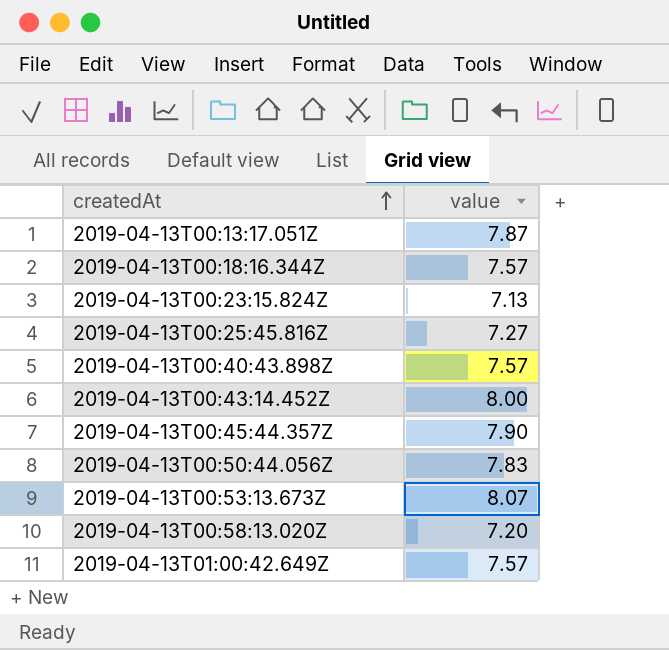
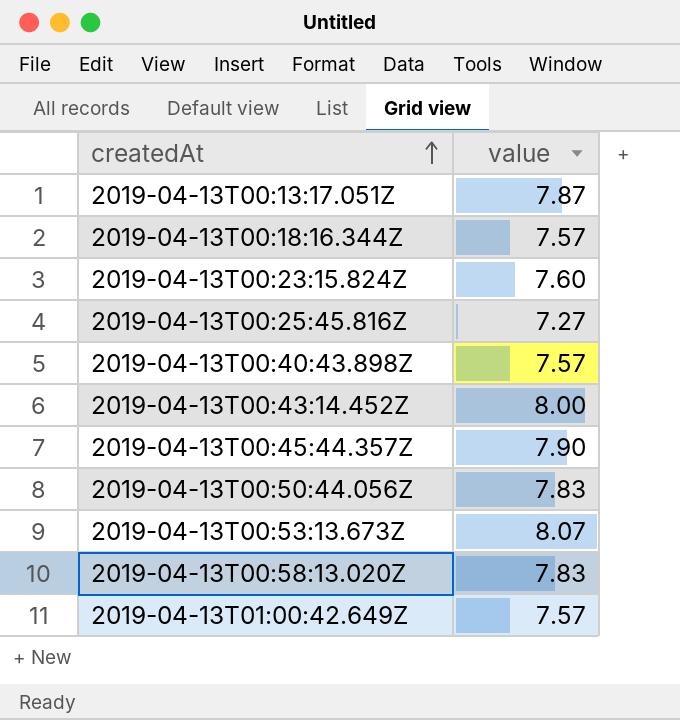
2019-04-13T00:23:15.824Z | value: 7.13 -> 7.60
2019-04-13T00:58:13.020Z | value: 7.20 -> 7.83

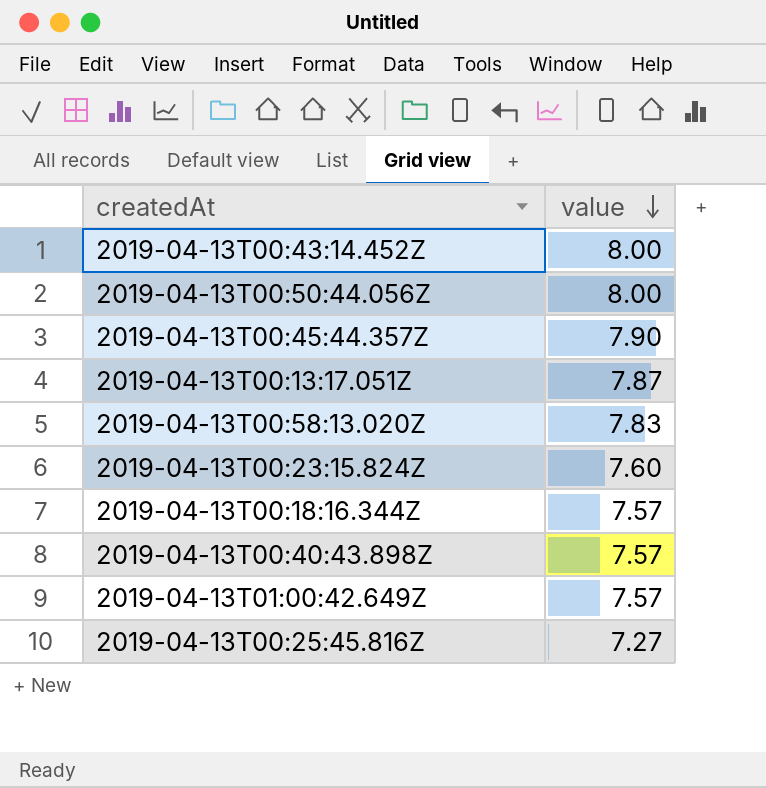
row order: createdAt ascending -> value descending
row 2019-04-13T00:53:13.673Z: 8.07 -> none
2019-04-13T00:50:44.056Z | value: 7.83 -> 8.00

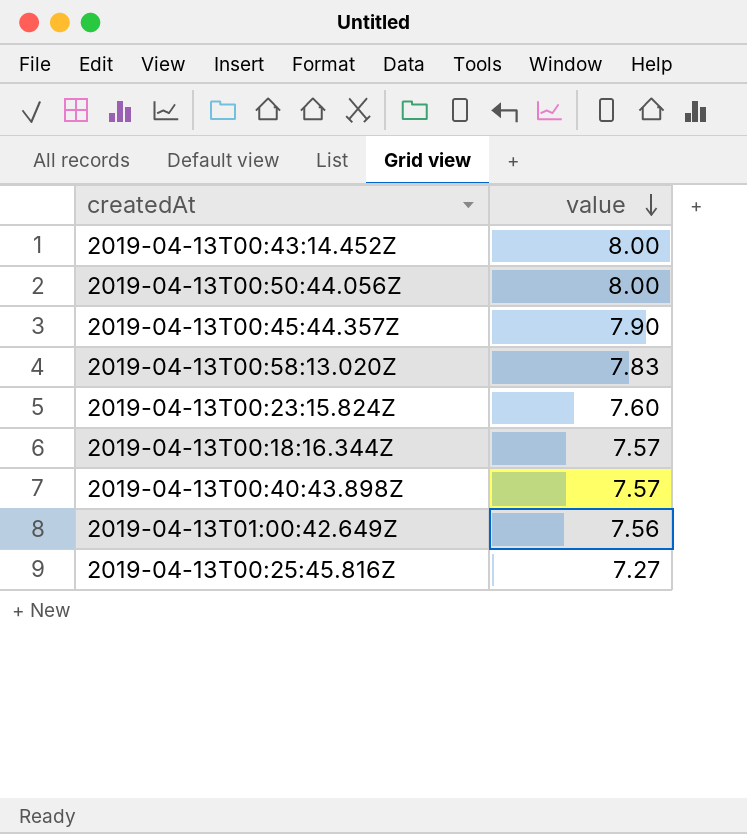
row 2019-04-13T00:13:17.051Z: 7.87 -> none
2019-04-13T01:00:42.649Z | value: 7.57 -> 7.56

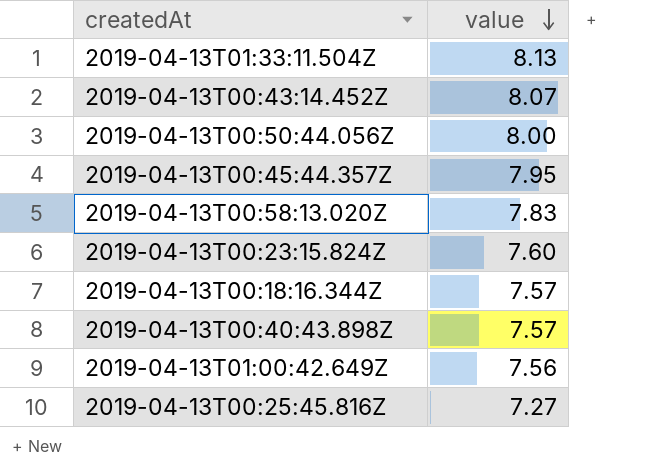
row 2019-04-13T01:33:11.504Z: none -> 8.13
2019-04-13T00:43:14.452Z | value: 8.00 -> 8.07
2019-04-13T00:45:44.357Z | value: 7.90 -> 7.95

